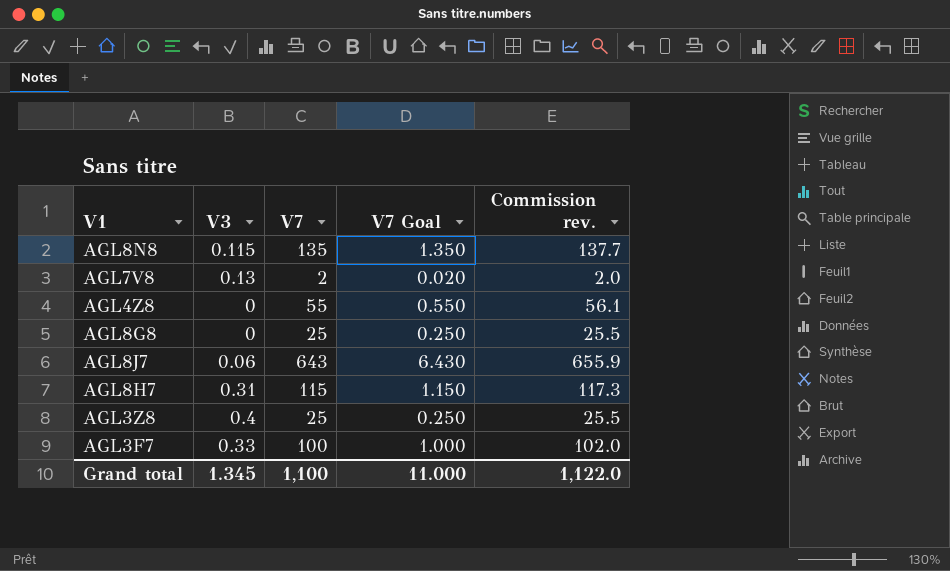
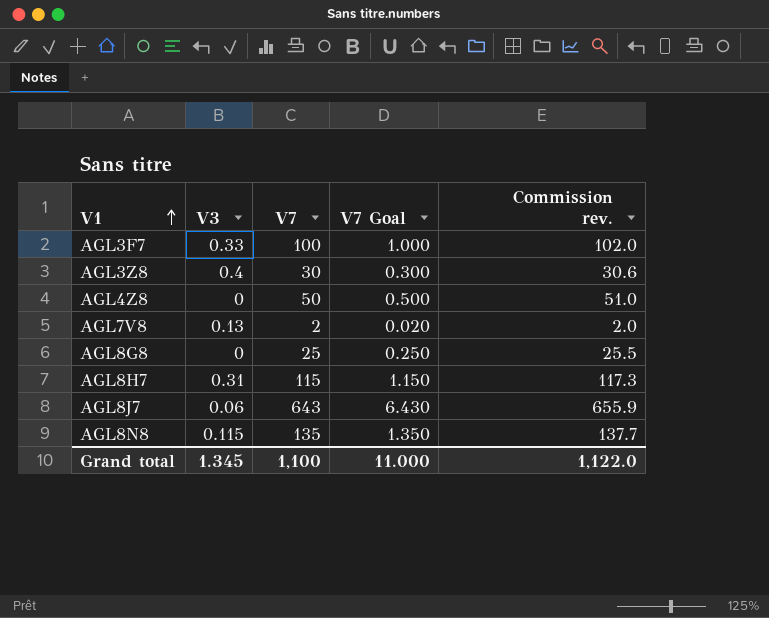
row order: none -> V1 ascending
AGL3Z8 | V7: 25 -> 30
AGL3Z8 | V7 Goal: 0.250 -> 0.300
AGL3Z8 | Commission rev.: 25.5 -> 30.6
AGL4Z8 | V7: 55 -> 50
AGL4Z8 | V7 Goal: 0.550 -> 0.500
AGL4Z8 | Commission rev.: 56.1 -> 51.0

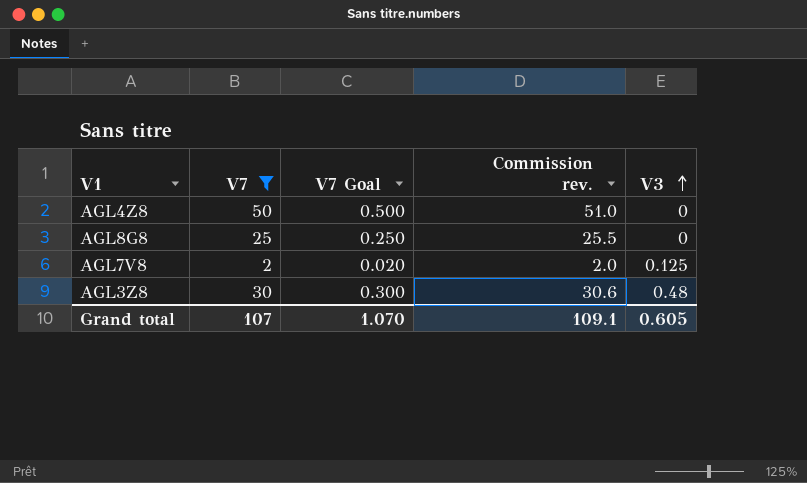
filter: none -> V7 <= 50
row order: V1 ascending -> V3 ascending
column V3 | position: 2 -> 5
AGL7V8 | V3: 0.13 -> 0.125
AGL3Z8 | V3: 0.4 -> 0.48
Grand total | V7: 1,100 -> 107
Grand total | V7 Goal: 11.000 -> 1.070
Grand total | Commission rev.: 1,122.0 -> 109.1
Grand total | V3: 1.345 -> 0.605

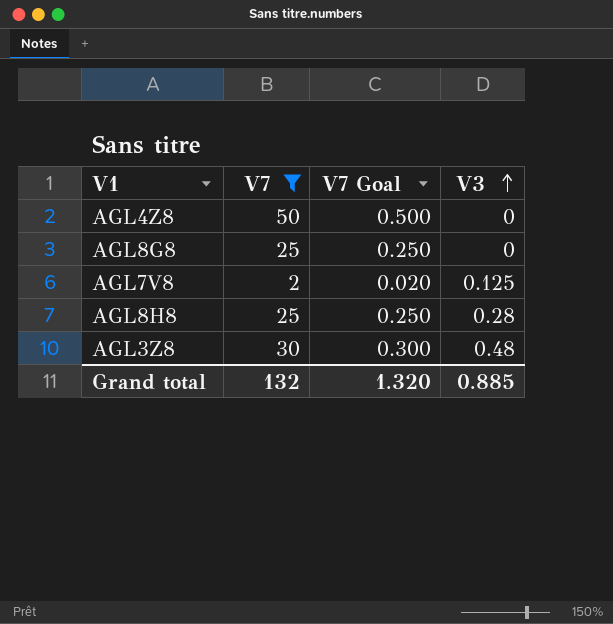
column Commission rev. | formula: [V7] * 1.02 -> none
row AGL8H8: none -> 25 | 0.250 | 0.28
Grand total | V7: 107 -> 132
Grand total | V7 Goal: 1.070 -> 1.320
Grand total | V3: 0.605 -> 0.885

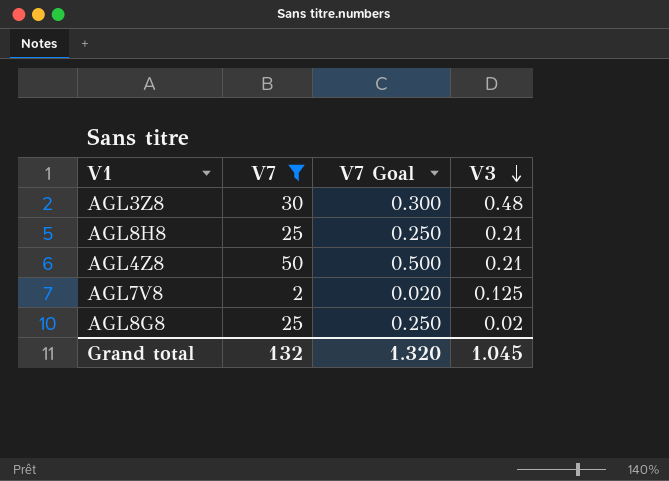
row order: V3 ascending -> V3 descending
AGL8H8 | V3: 0.28 -> 0.21
AGL4Z8 | V3: 0 -> 0.21
AGL8G8 | V3: 0 -> 0.02
Grand total | V3: 0.885 -> 1.045

